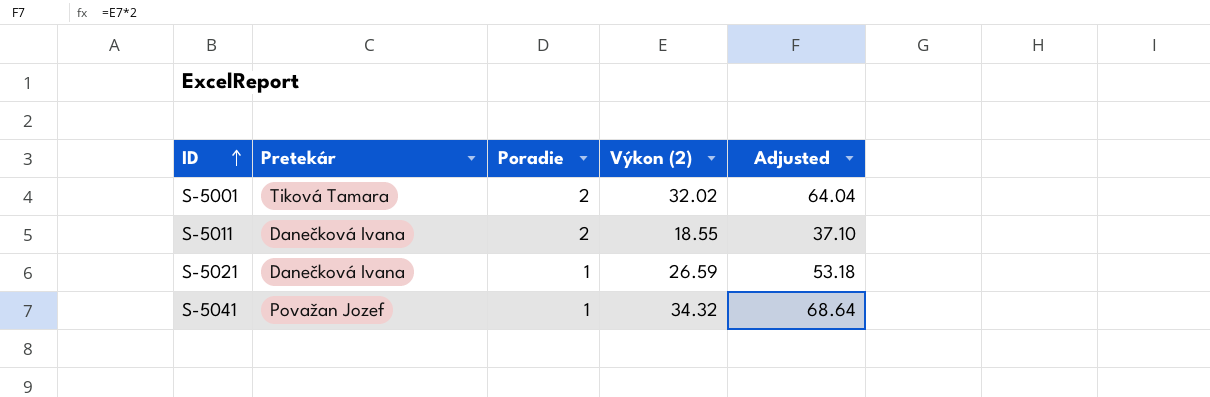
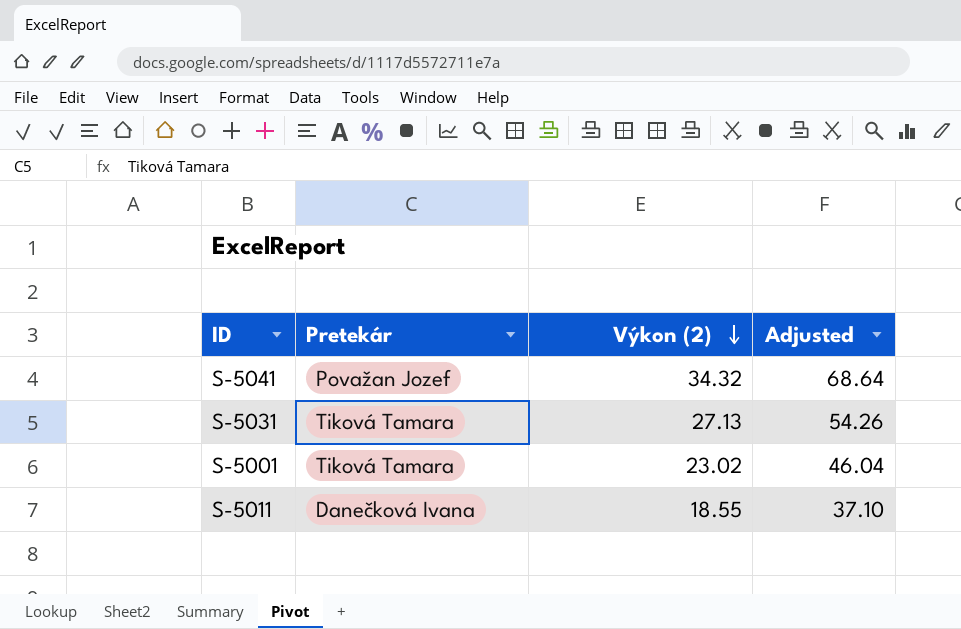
row order: ID ascending -> Výkon (2) descending
column Poradie | position: 3 -> none
row S-5021: Danečková Ivana | 1 | 26.59 | 53.18 -> none
row S-5031: none -> Tiková Tamara | 27.13 | 54.26
S-5001 | Výkon (2): 32.02 -> 23.02
S-5001 | Adjusted: 64.04 -> 46.04

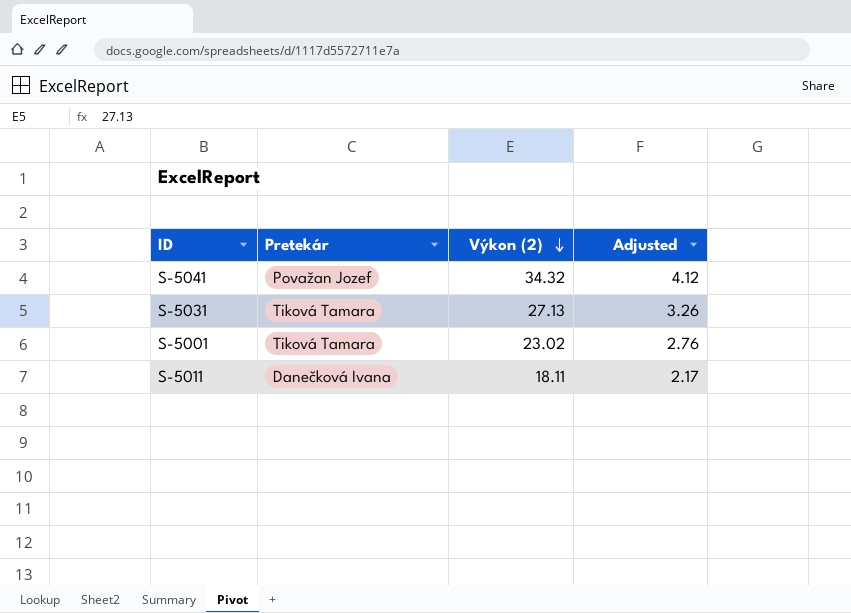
column Adjusted | formula: [Výkon (2)] * 2 -> [Výkon (2)] * 0.12
S-5011 | Výkon (2): 18.55 -> 18.11

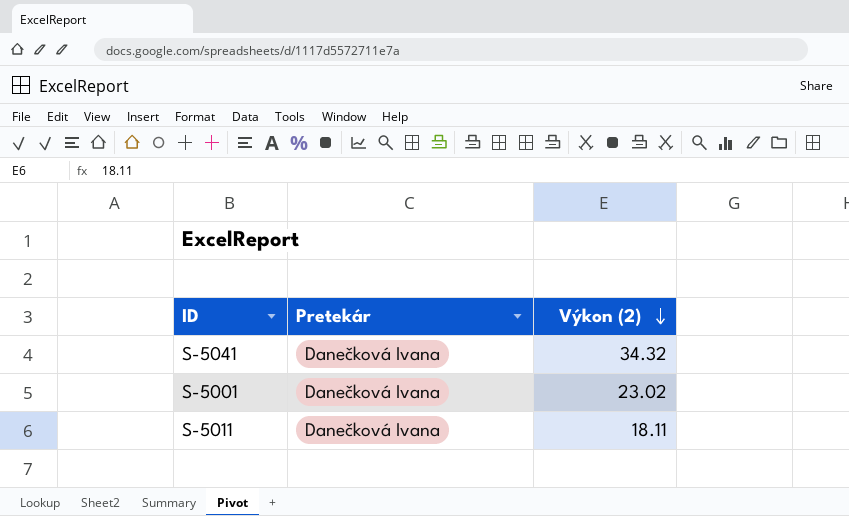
column Adjusted | formula: [Výkon (2)] * 0.12 -> none
row S-5031: Tiková Tamara | 27.13 | 3.26 -> none
S-5041 | Pretekár: Považan Jozef -> Danečková Ivana
S-5001 | Pretekár: Tiková Tamara -> Danečková Ivana

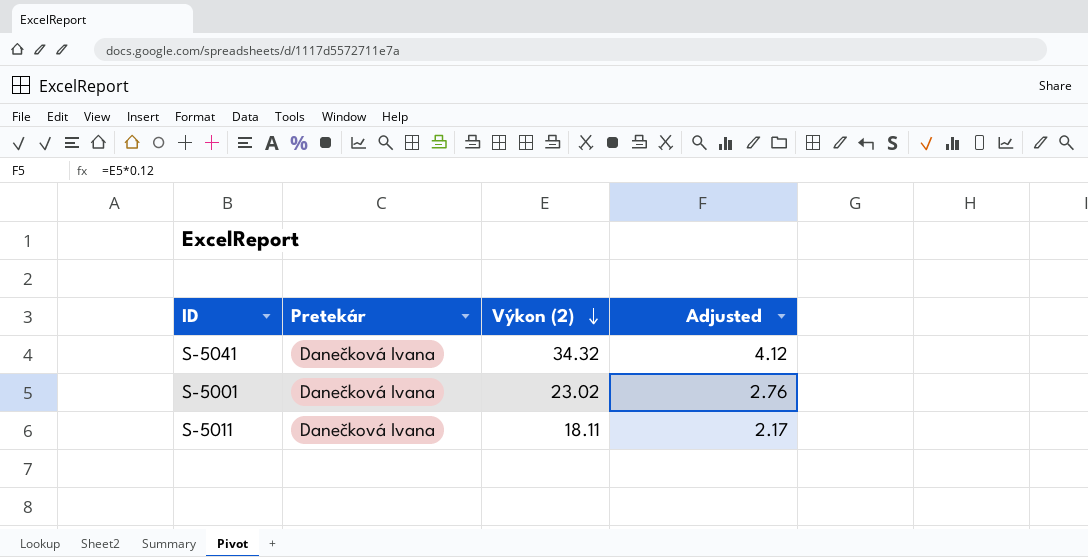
column Adjusted | formula: none -> [Výkon (2)] * 0.12

